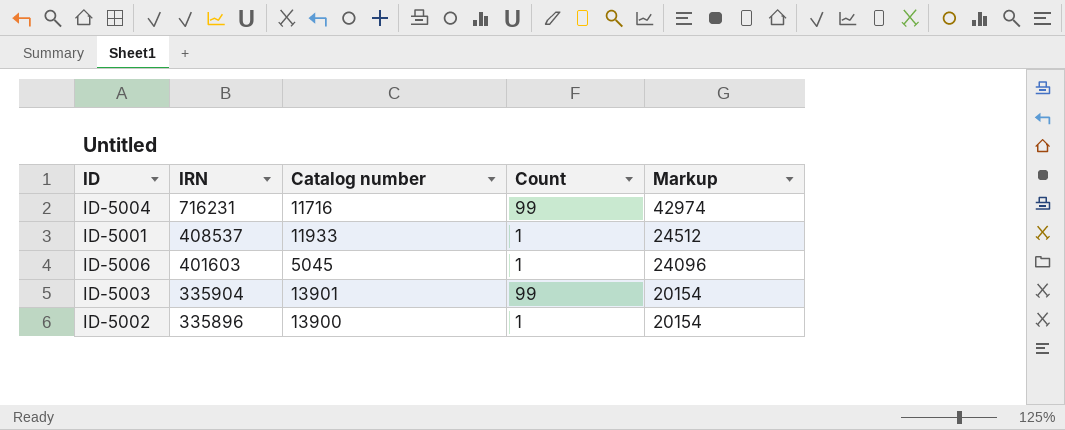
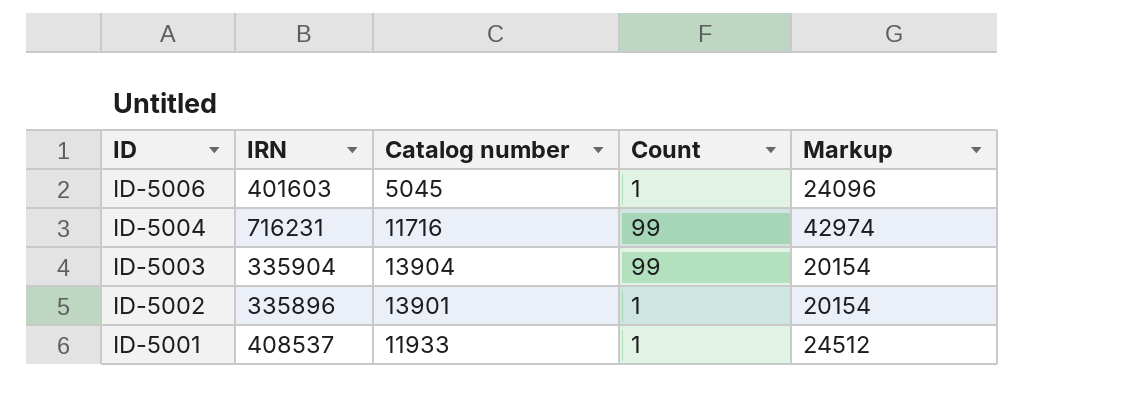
row order: IRN descending -> ID descending
ID-5003 | Catalog number: 13901 -> 13904
ID-5002 | Catalog number: 13900 -> 13901

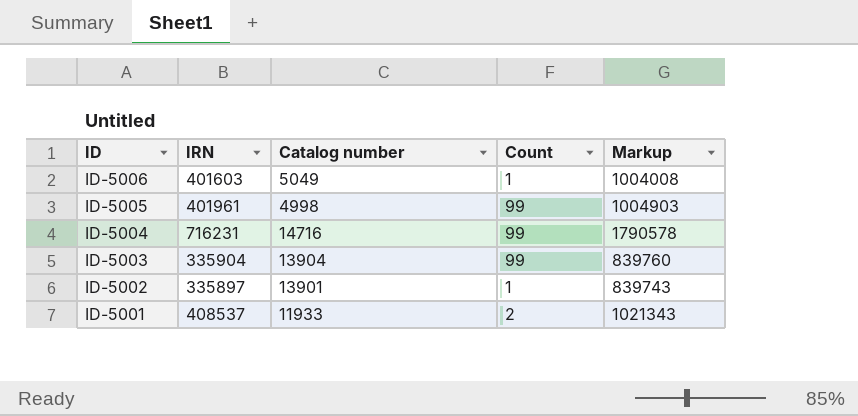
column Markup | formula: [IRN] * 0.06 -> [IRN] * 2.5
ID-5006 | Catalog number: 5045 -> 5049
row ID-5005: none -> 401961 | 4998 | 99 | 1004903
ID-5004 | Catalog number: 11716 -> 14716
ID-5002 | IRN: 335896 -> 335897
ID-5001 | Count: 1 -> 2

